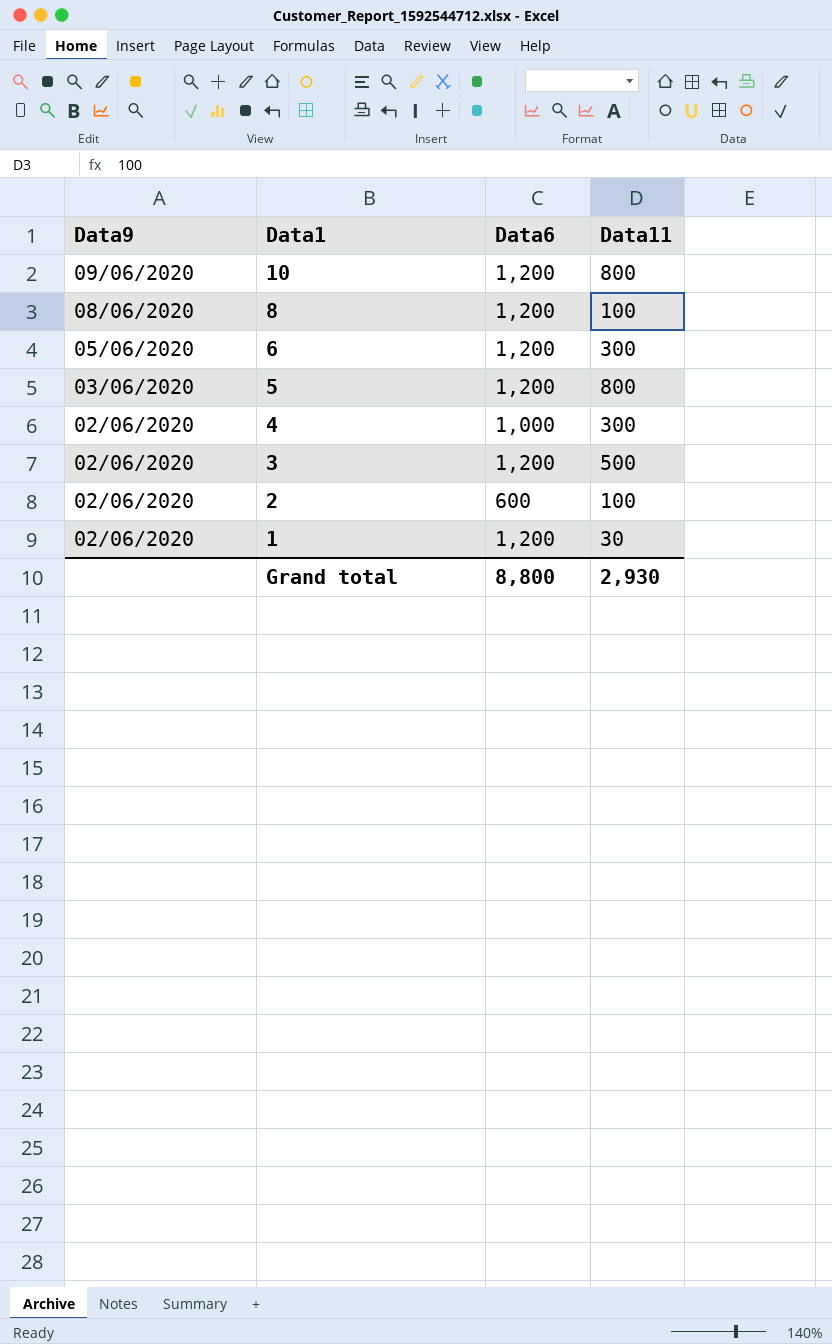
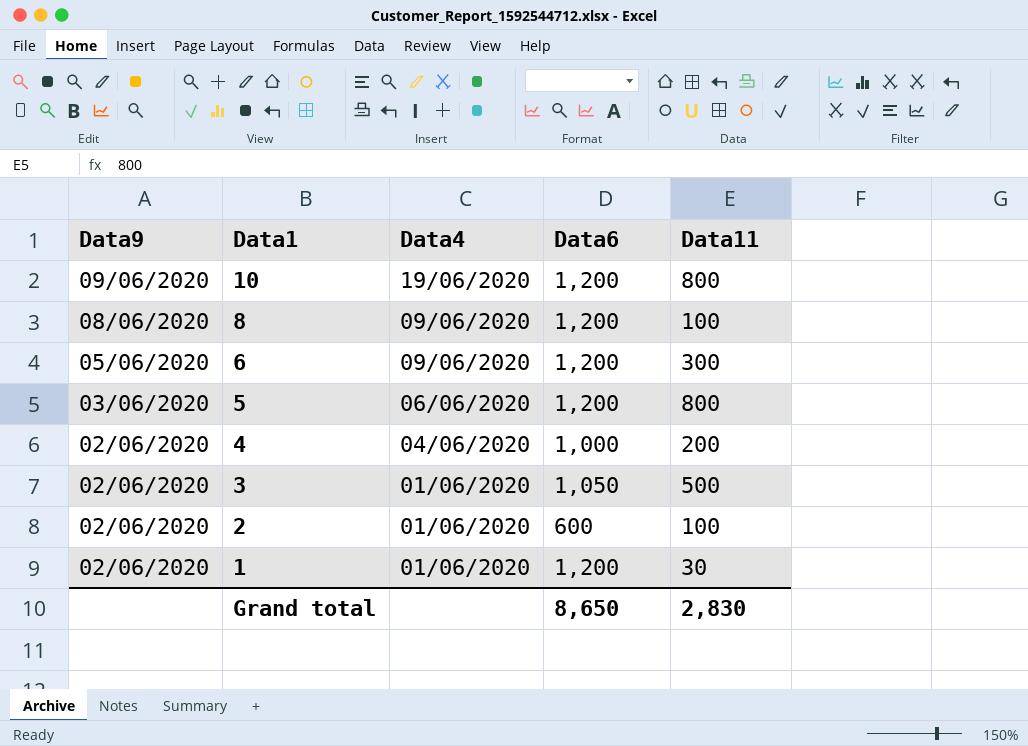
column Data4 | position: none -> 3
4 | Data11: 300 -> 200
3 | Data6: 1,200 -> 1,050
Grand total | Data6: 8,800 -> 8,650
Grand total | Data11: 2,930 -> 2,830

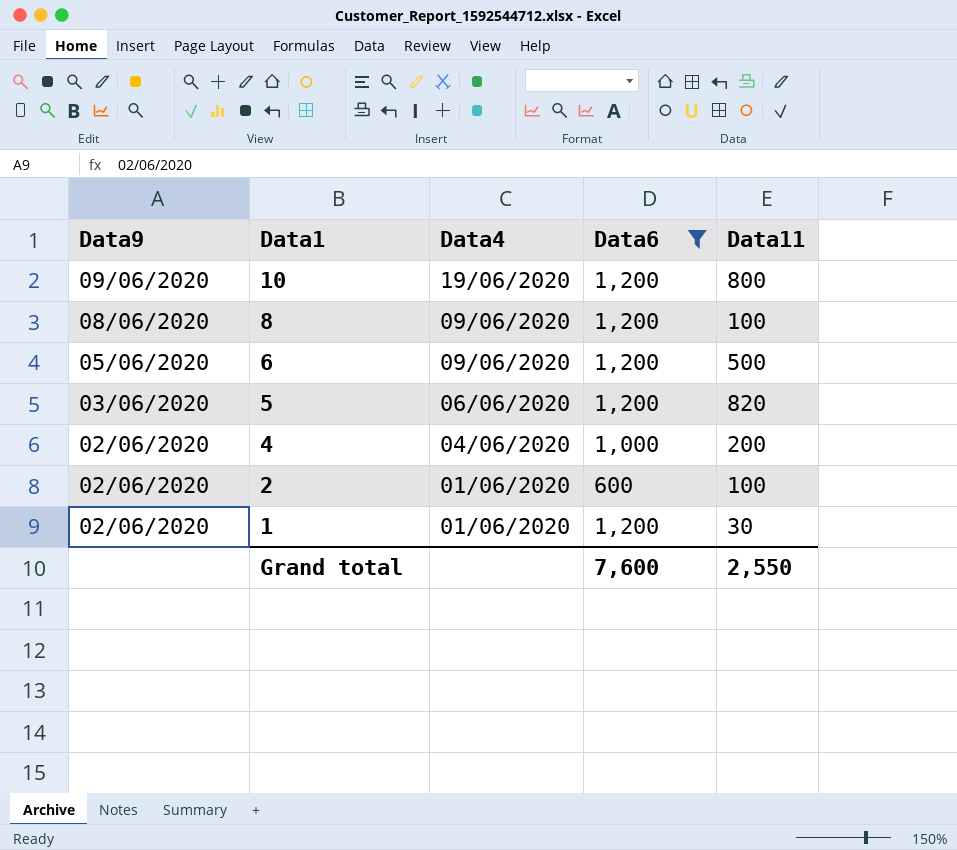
filter: none -> Data6 != 1,050
6 | Data11: 300 -> 500
5 | Data11: 800 -> 820
Grand total | Data6: 8,650 -> 7,600
Grand total | Data11: 2,830 -> 2,550

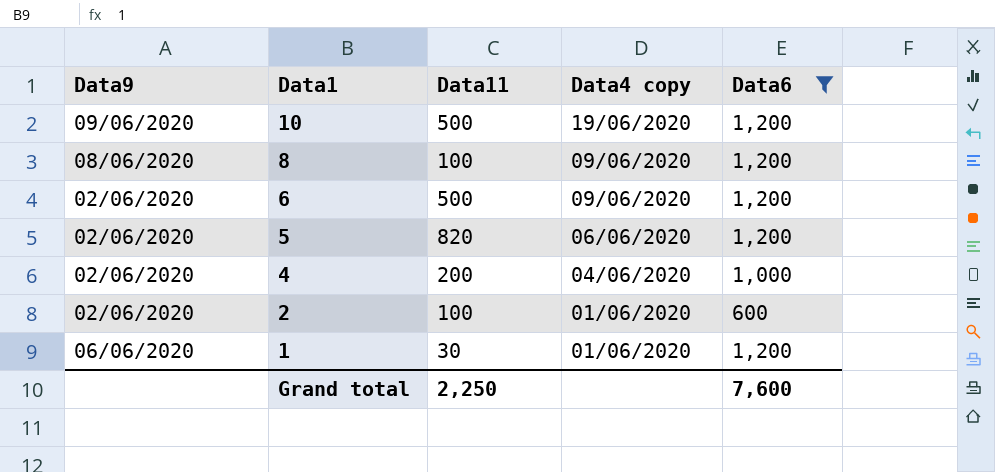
column Data11 | position: 5 -> 3
column name: Data4 -> Data4 copy
10 | Data11: 800 -> 500
6 | Data9: 05/06/2020 -> 02/06/2020
5 | Data9: 03/06/2020 -> 02/06/2020
1 | Data9: 02/06/2020 -> 06/06/2020
Grand total | Data11: 2,550 -> 2,250

